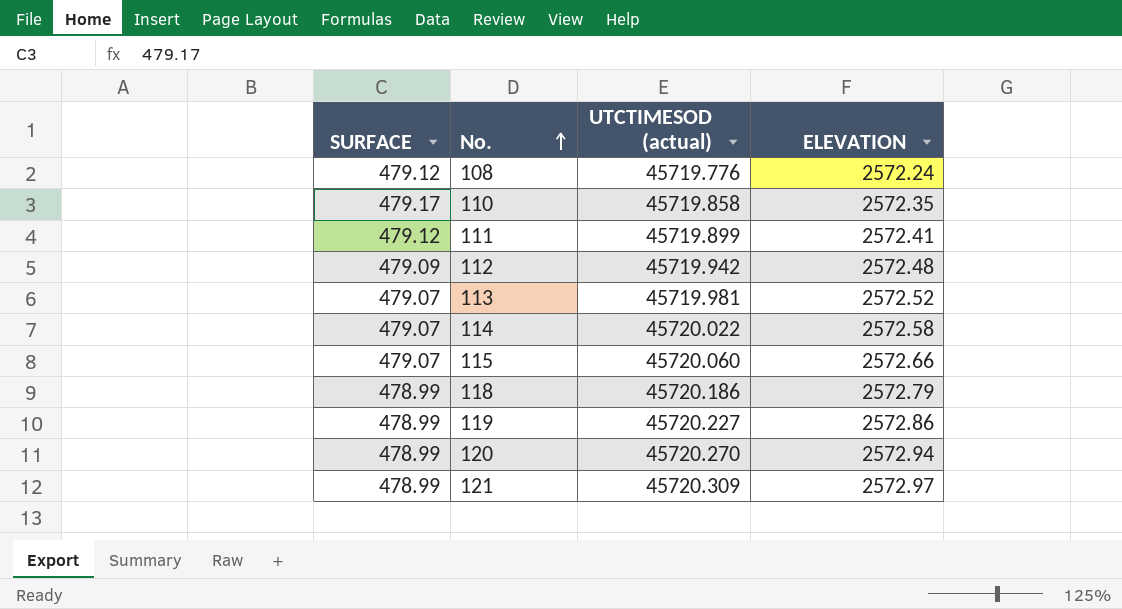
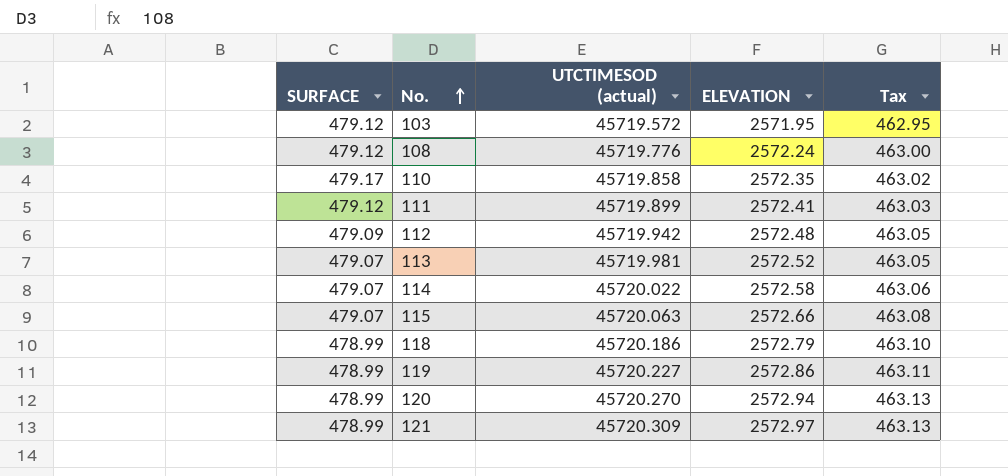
column Tax | formula: none -> [ELEVATION] * 0.18
row 103: none -> 479.12 | 45719.572 | 2571.95 | 462.95
115 | UTCTIMESOD (actual): 45720.060 -> 45720.063

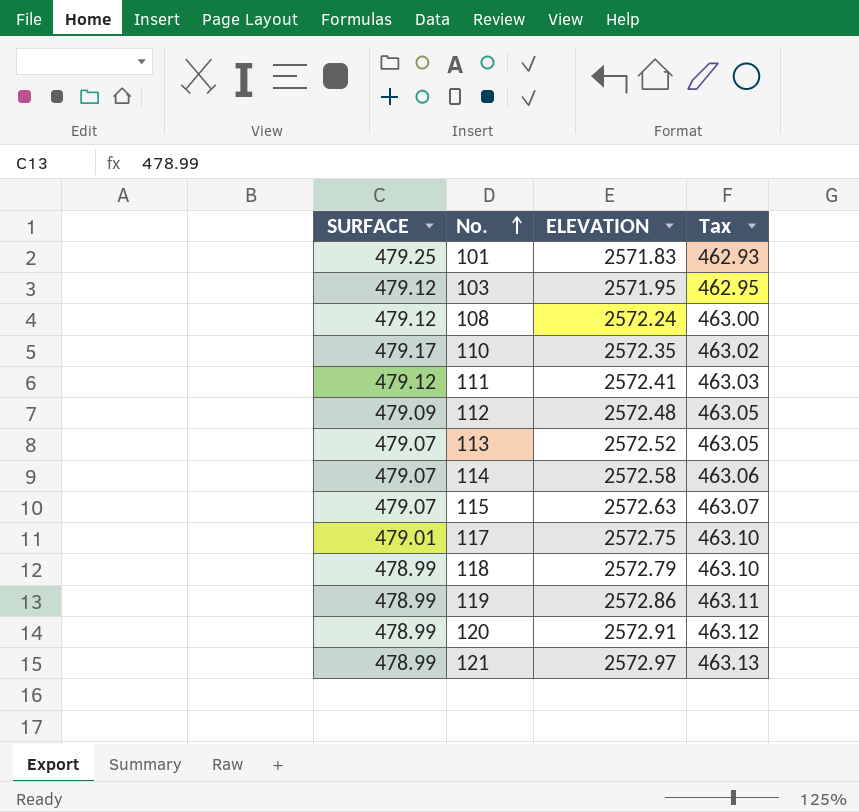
column UTCTIMESOD (actual) | position: 3 -> none
row 101: none -> 479.25 | 2571.83 | 462.93
115 | ELEVATION: 2572.66 -> 2572.63
115 | Tax: 463.08 -> 463.07
row 117: none -> 479.01 | 2572.75 | 463.10
120 | ELEVATION: 2572.94 -> 2572.91
120 | Tax: 463.13 -> 463.12

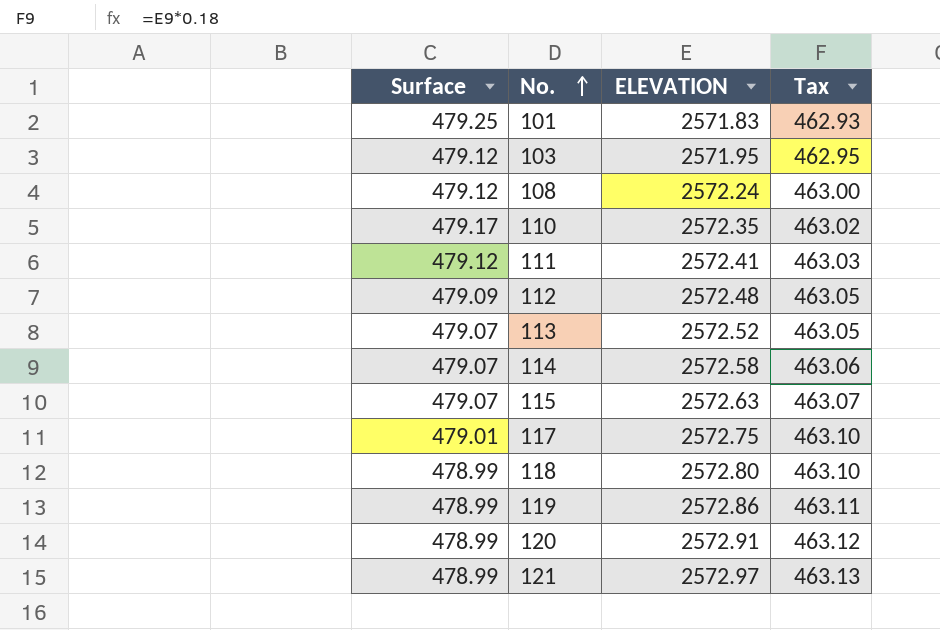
column name: SURFACE -> Surface
118 | ELEVATION: 2572.79 -> 2572.80

